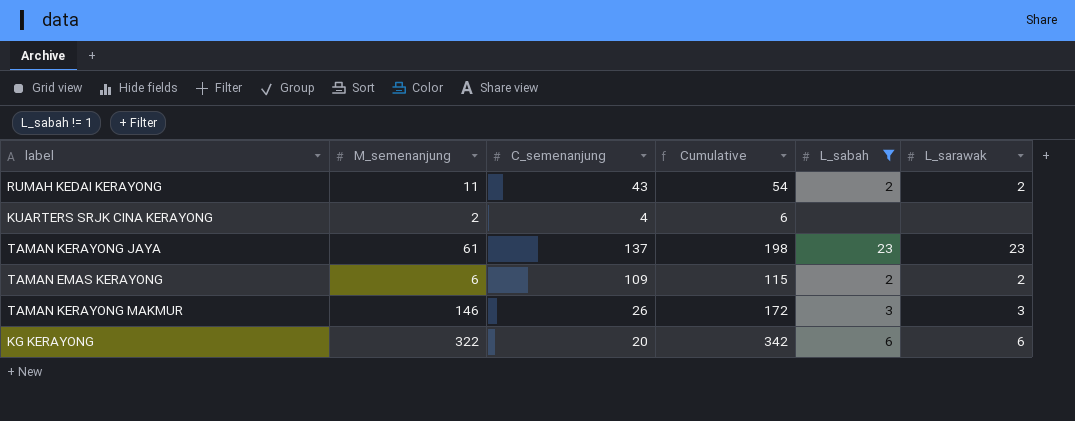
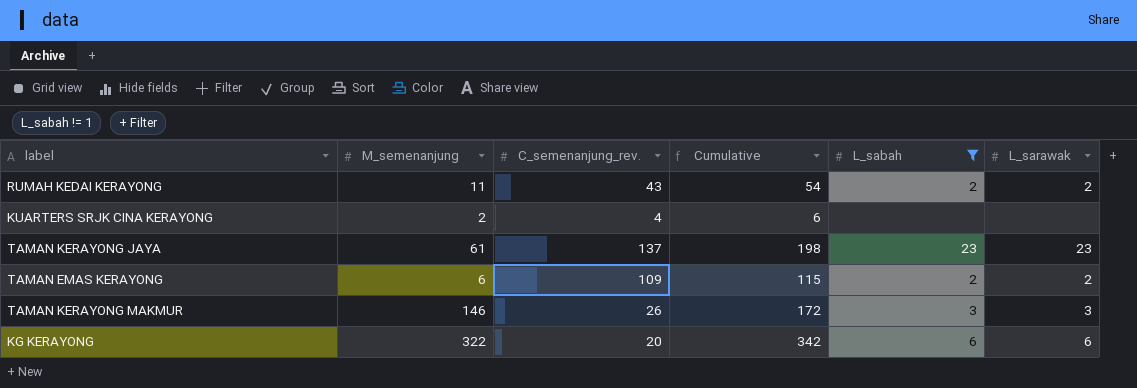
column name: C_semenanjung -> C_semenanjung_rev.

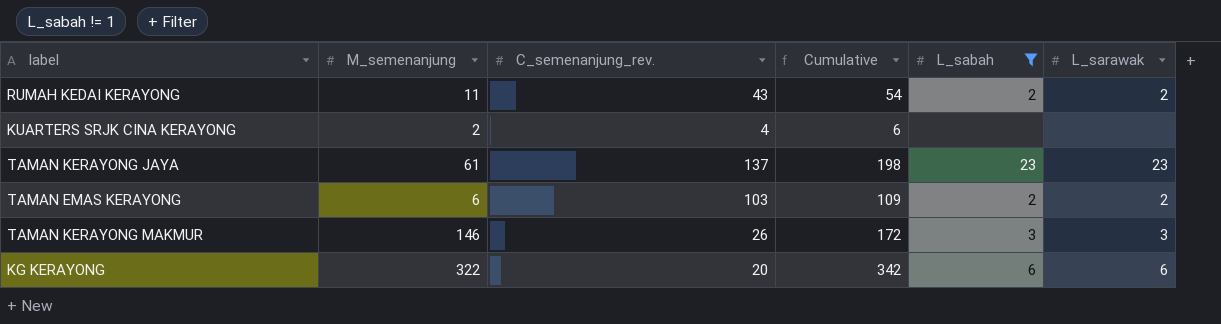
TAMAN EMAS KERAYONG | C_semenanjung_rev.: 109 -> 103
TAMAN EMAS KERAYONG | Cumulative: 115 -> 109

